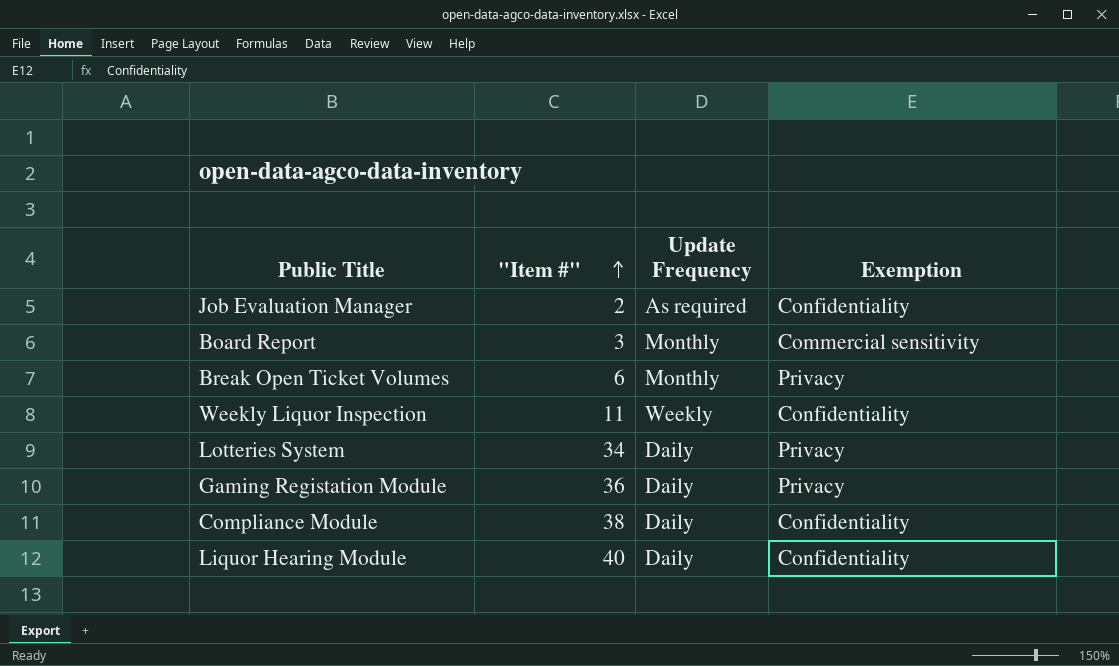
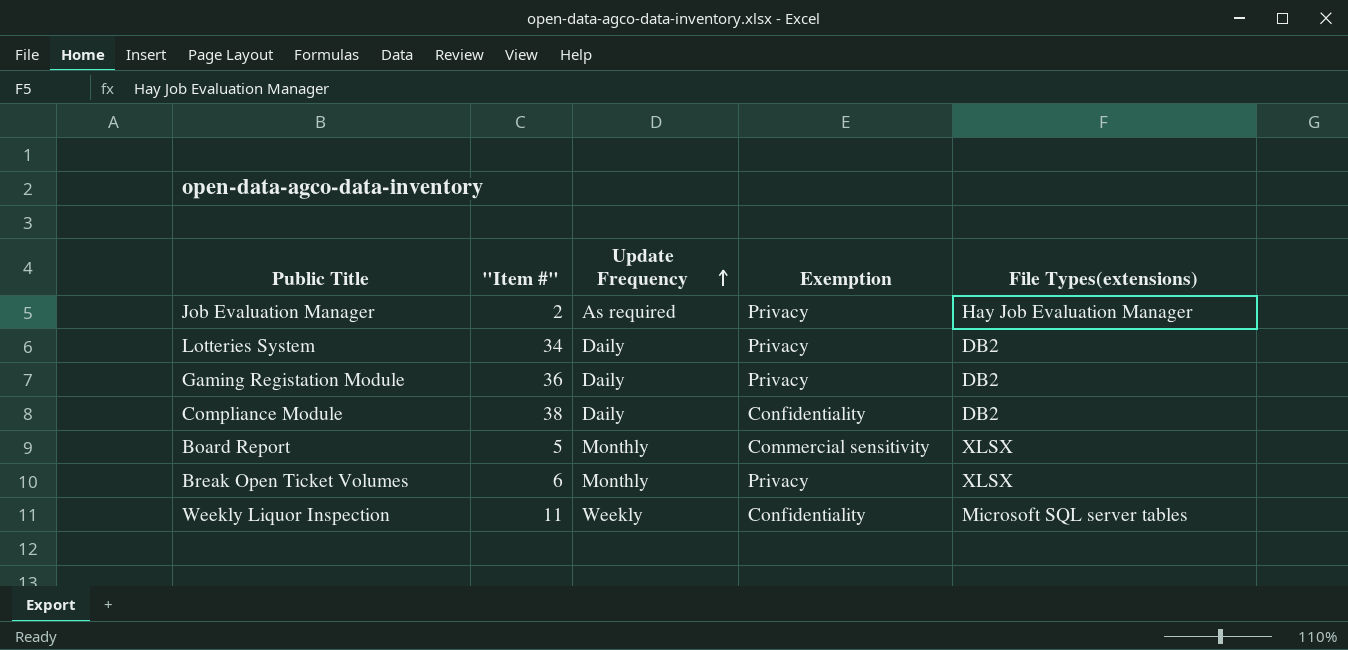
row order: "Item #" ascending -> Update Frequency ascending
column File Types(extensions) | position: none -> 5
row Liquor Hearing Module: 40 | Daily | Confidentiality -> none
Job Evaluation Manager | Exemption: Confidentiality -> Privacy
Board Report | "Item #": 3 -> 5

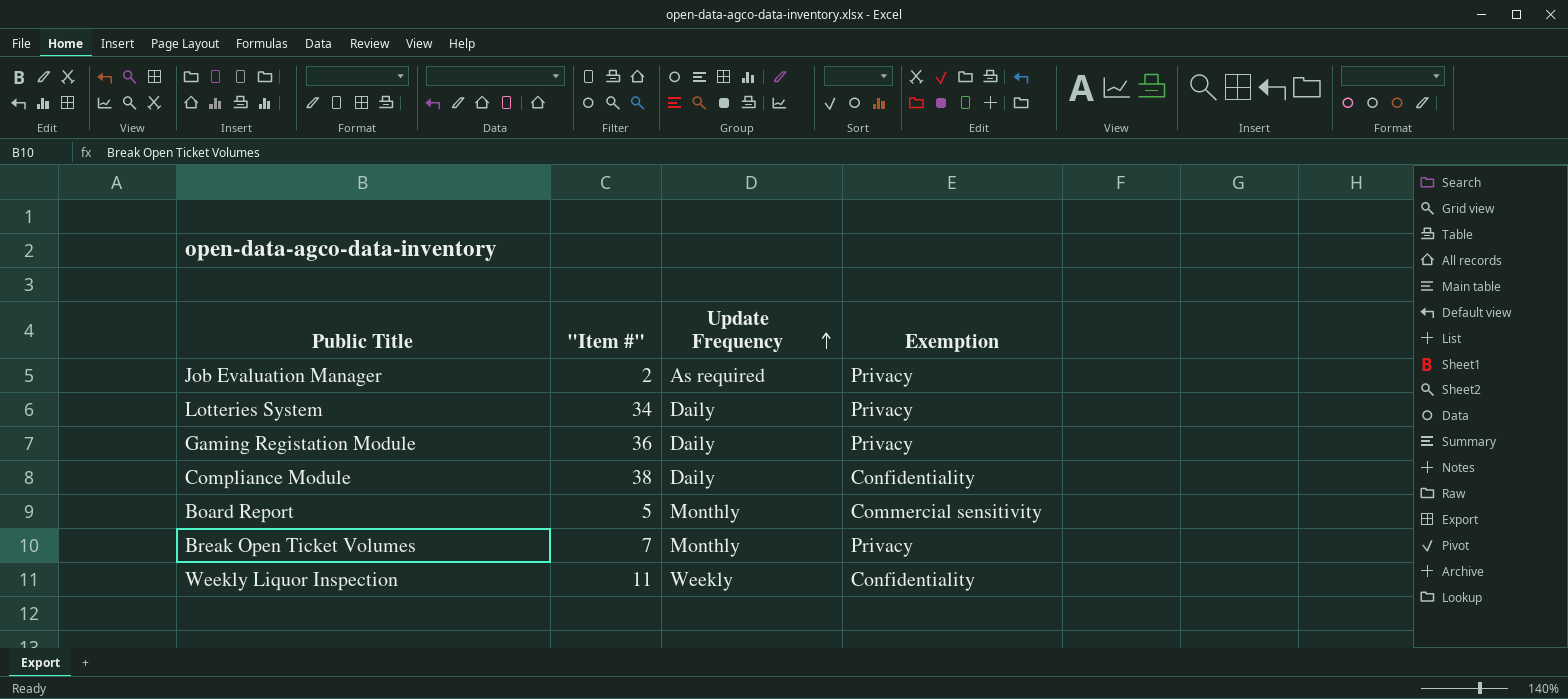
column File Types(extensions) | position: 5 -> none
Break Open Ticket Volumes | "Item #": 6 -> 7

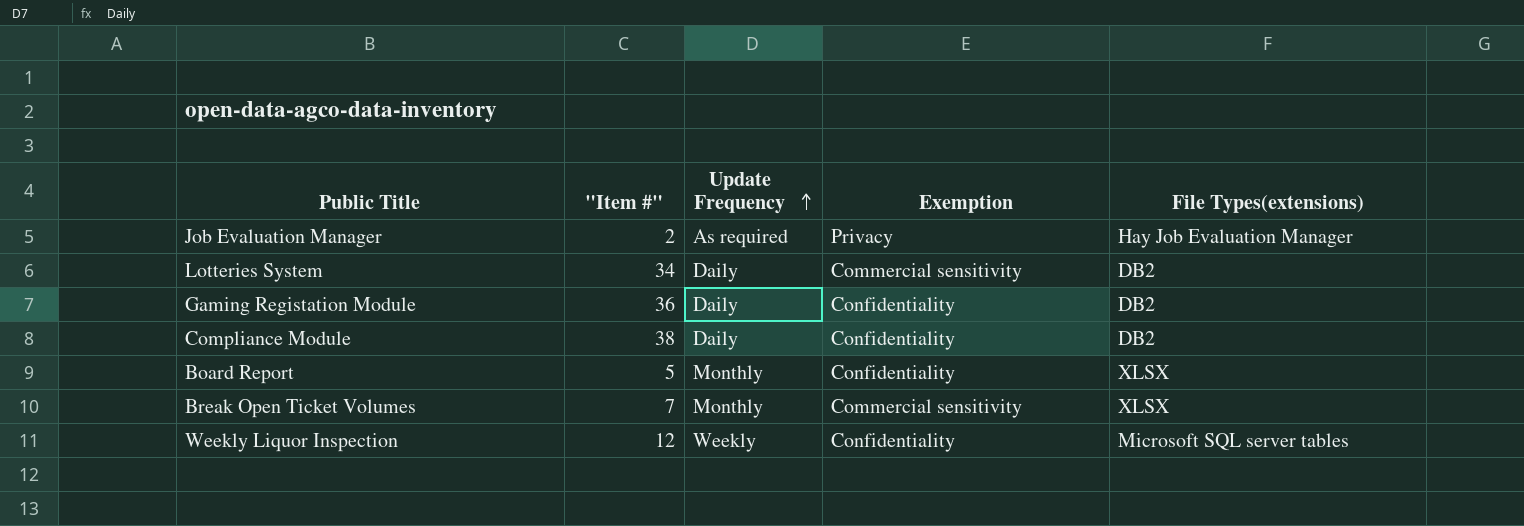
column File Types(extensions) | position: none -> 5
Lotteries System | Exemption: Privacy -> Commercial sensitivity
Gaming Registation Module | Exemption: Privacy -> Confidentiality
Board Report | Exemption: Commercial sensitivity -> Confidentiality
Break Open Ticket Volumes | Exemption: Privacy -> Commercial sensitivity
Weekly Liquor Inspection | "Item #": 11 -> 12

